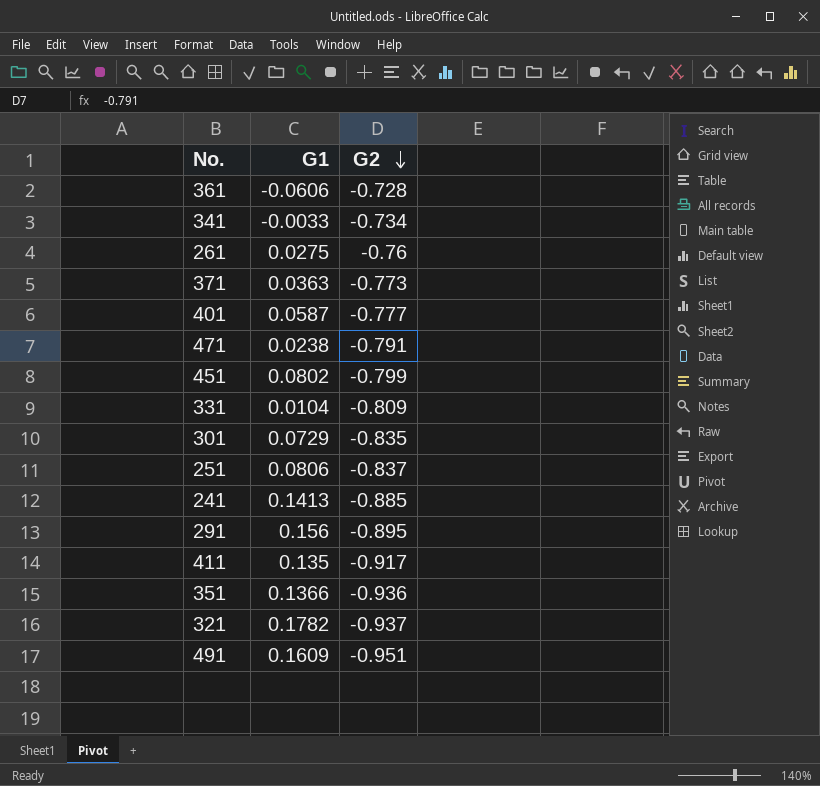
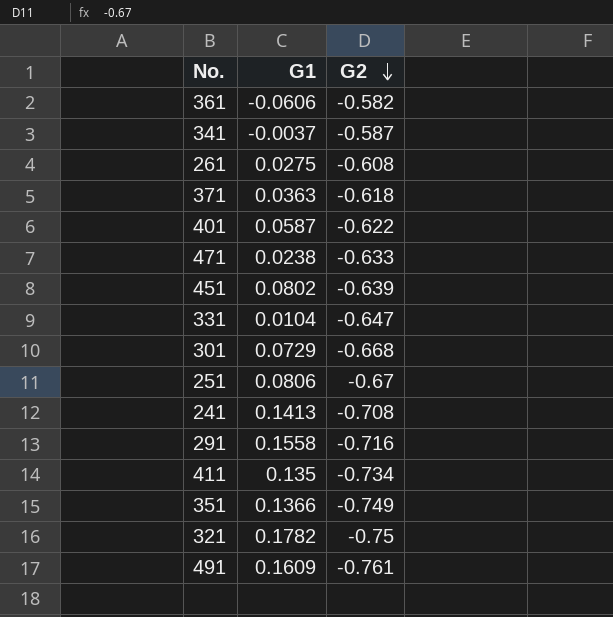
361 | G2: -0.728 -> -0.582
341 | G1: -0.0033 -> -0.0037
341 | G2: -0.734 -> -0.587
261 | G2: -0.76 -> -0.608
371 | G2: -0.773 -> -0.618
401 | G2: -0.777 -> -0.622
471 | G2: -0.791 -> -0.633
451 | G2: -0.799 -> -0.639
331 | G2: -0.809 -> -0.647
301 | G2: -0.835 -> -0.668
251 | G2: -0.837 -> -0.67
241 | G2: -0.885 -> -0.708
291 | G1: 0.156 -> 0.1558
291 | G2: -0.895 -> -0.716
411 | G2: -0.917 -> -0.734
351 | G2: -0.936 -> -0.749
321 | G2: -0.937 -> -0.75
491 | G2: -0.951 -> -0.761

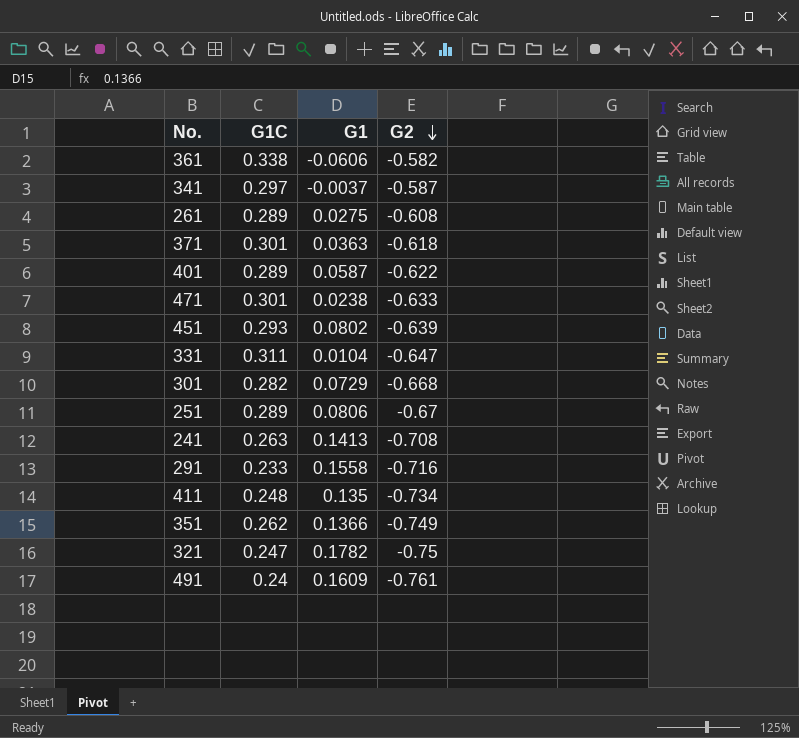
column G1C | position: none -> 2

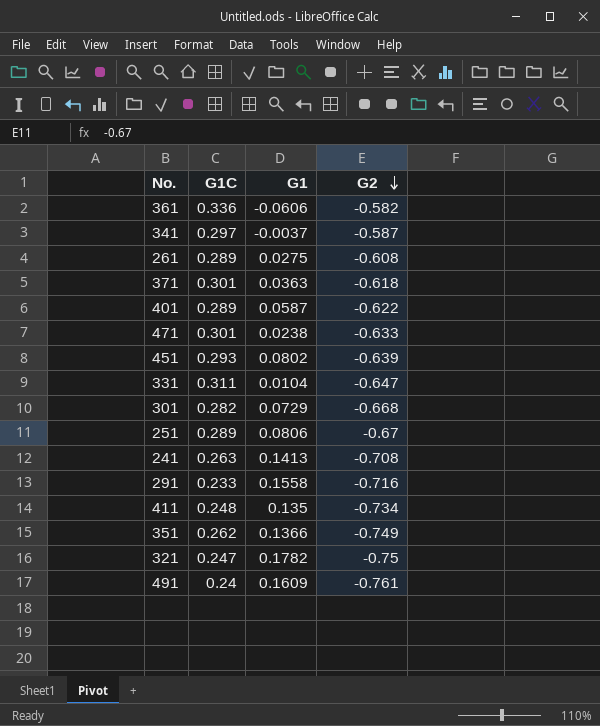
361 | G1C: 0.338 -> 0.336

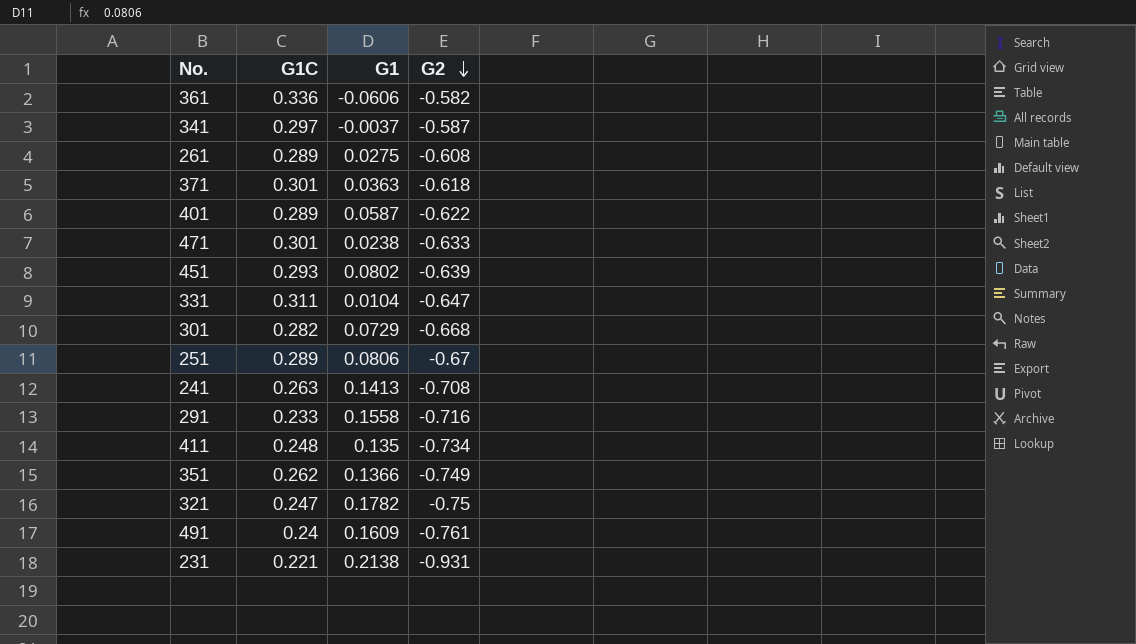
row 231: none -> 0.221 | 0.2138 | -0.931

